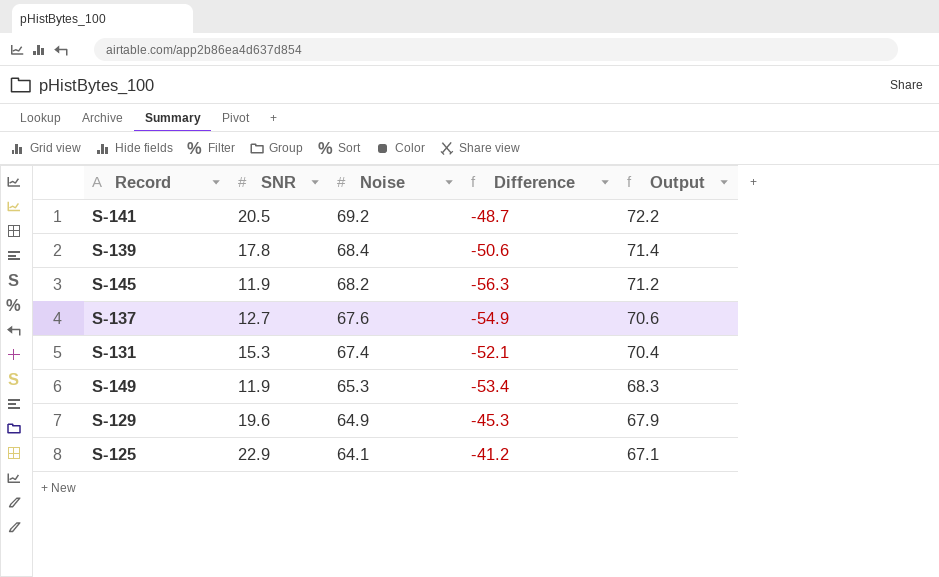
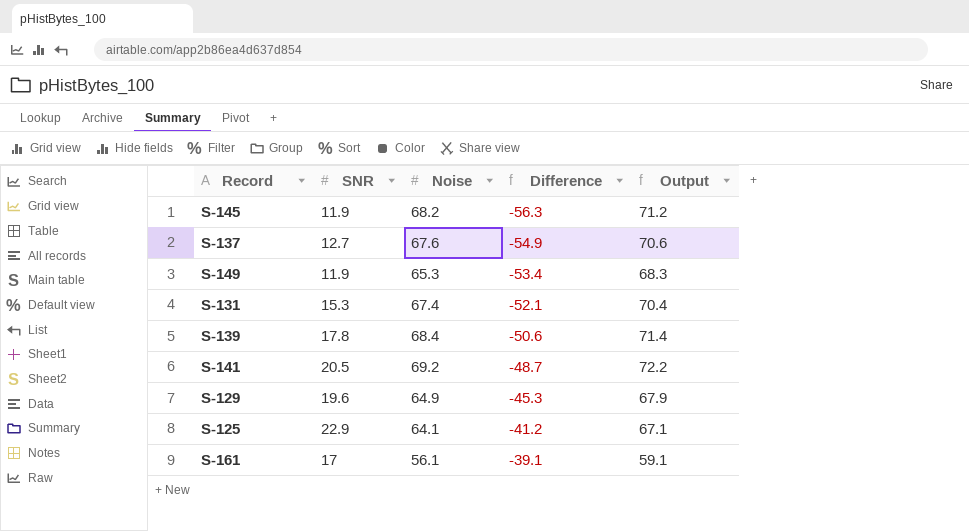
row order: Noise descending -> Difference ascending
row S-161: none -> 17 | 56.1 | -39.1 | 59.1

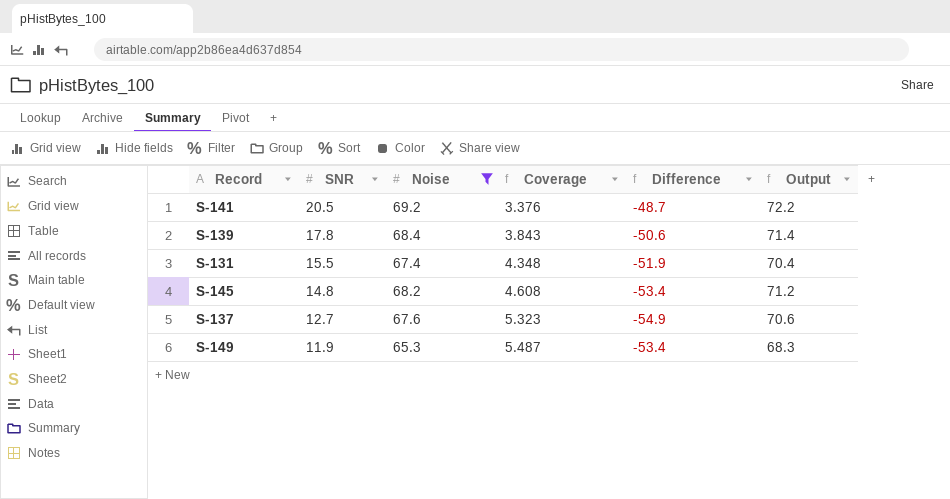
filter: none -> Noise >= 65.3
row order: Difference ascending -> SNR descending
column Coverage | formula: none -> [Noise] / [SNR]
S-131 | SNR: 15.3 -> 15.5
S-131 | Difference: -52.1 -> -51.9
S-145 | SNR: 11.9 -> 14.8
S-145 | Difference: -56.3 -> -53.4

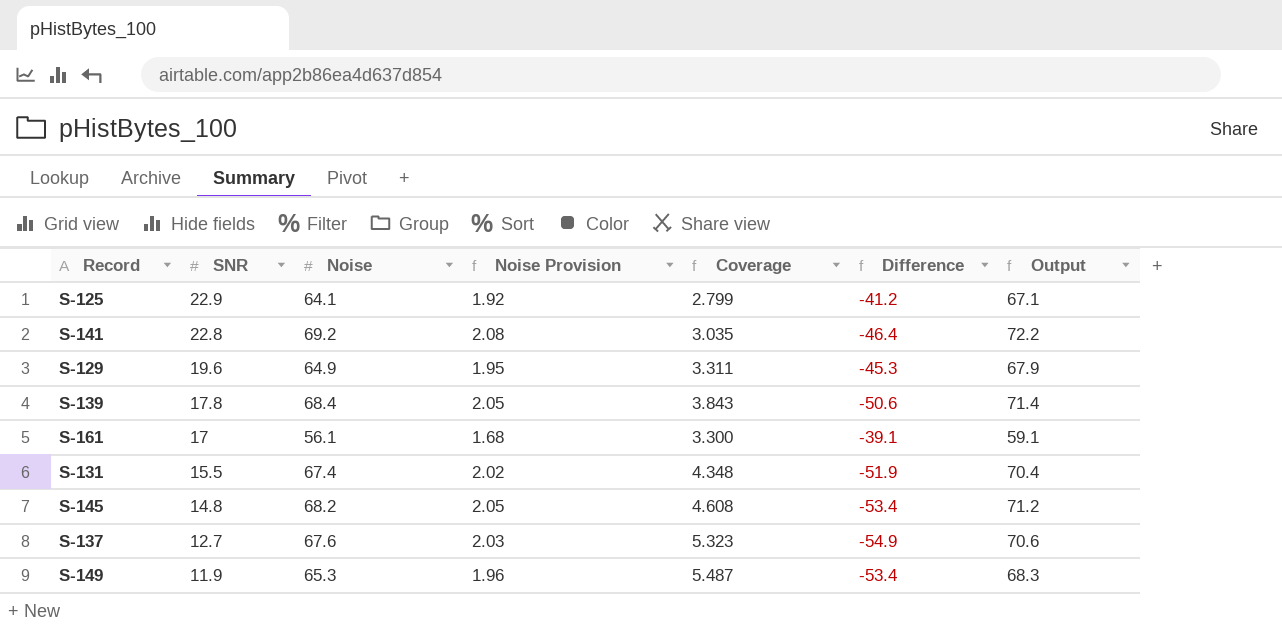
filter: Noise >= 65.3 -> none
column Noise Provision | formula: none -> [Noise] * 0.03
S-141 | SNR: 20.5 -> 22.8
S-141 | Coverage: 3.376 -> 3.035
S-141 | Difference: -48.7 -> -46.4

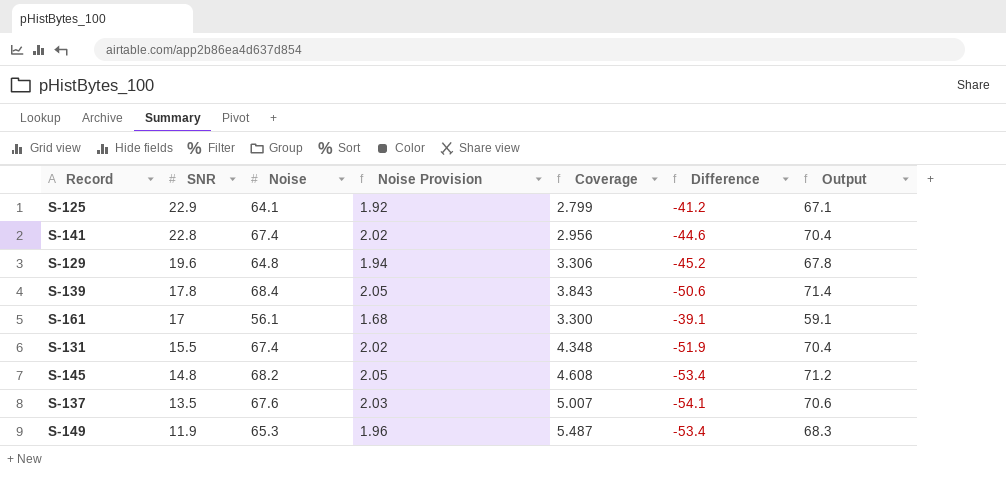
S-141 | Noise: 69.2 -> 67.4
S-141 | Noise Provision: 2.08 -> 2.02
S-141 | Coverage: 3.035 -> 2.956
S-141 | Difference: -46.4 -> -44.6
S-141 | Output: 72.2 -> 70.4
S-129 | Noise: 64.9 -> 64.8
S-129 | Noise Provision: 1.95 -> 1.94
S-129 | Coverage: 3.311 -> 3.306
S-129 | Difference: -45.3 -> -45.2
S-129 | Output: 67.9 -> 67.8
S-137 | SNR: 12.7 -> 13.5
S-137 | Coverage: 5.323 -> 5.007
S-137 | Difference: -54.9 -> -54.1

